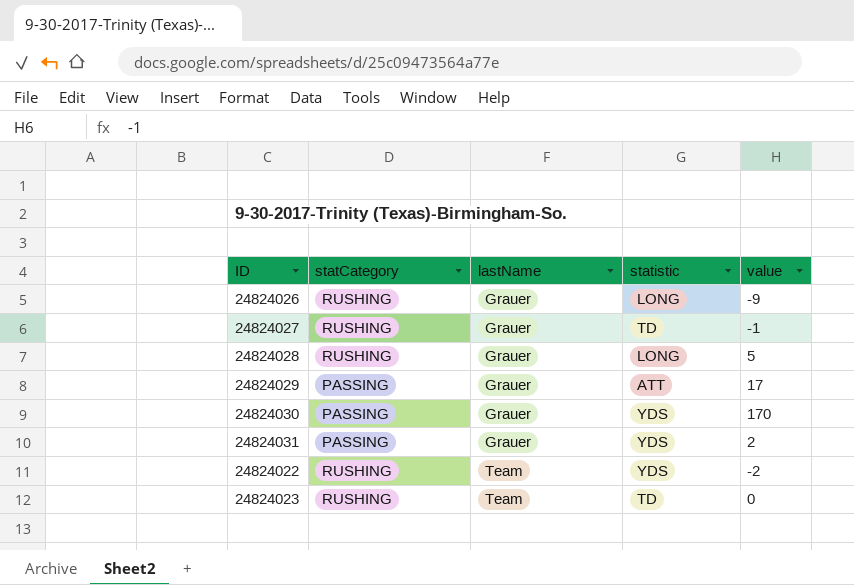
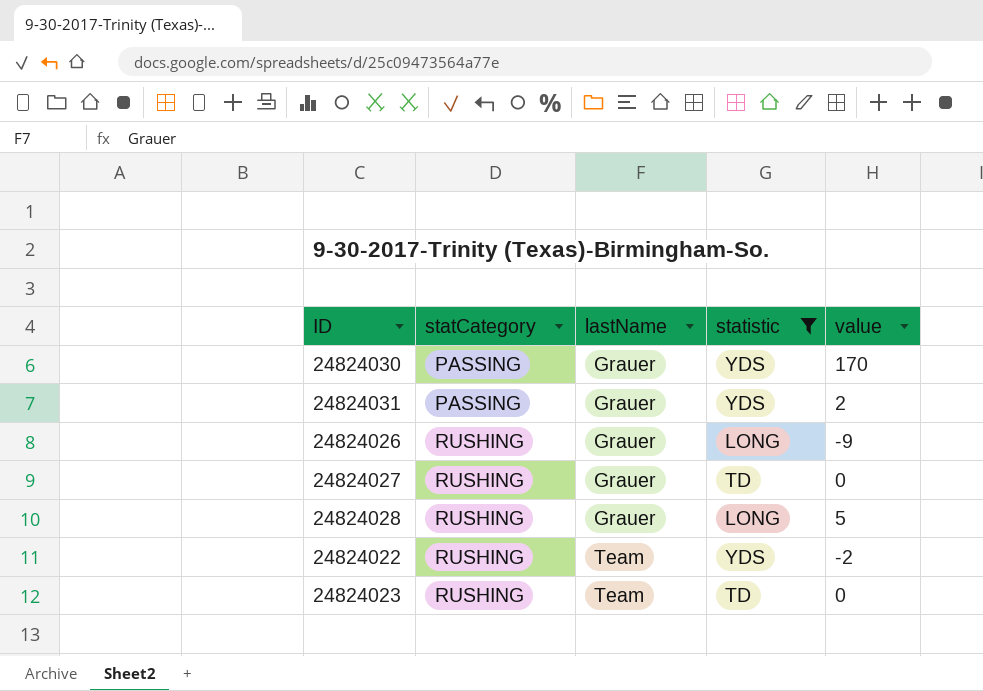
filter: none -> statistic != ATT
row order: lastName ascending -> statCategory ascending
24824027 | value: -1 -> 0

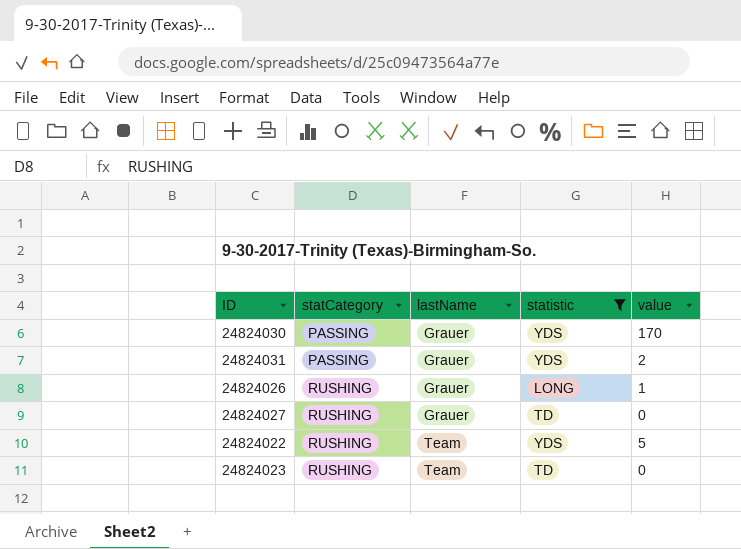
row 24824028: RUSHING | Grauer | LONG | 5 -> none
24824026 | value: -9 -> 1
24824022 | value: -2 -> 5

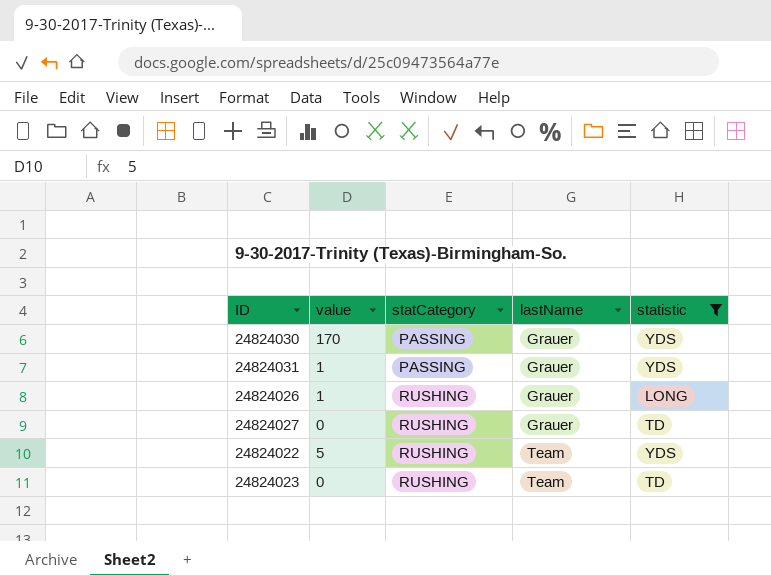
column value | position: 5 -> 2
24824031 | value: 2 -> 1

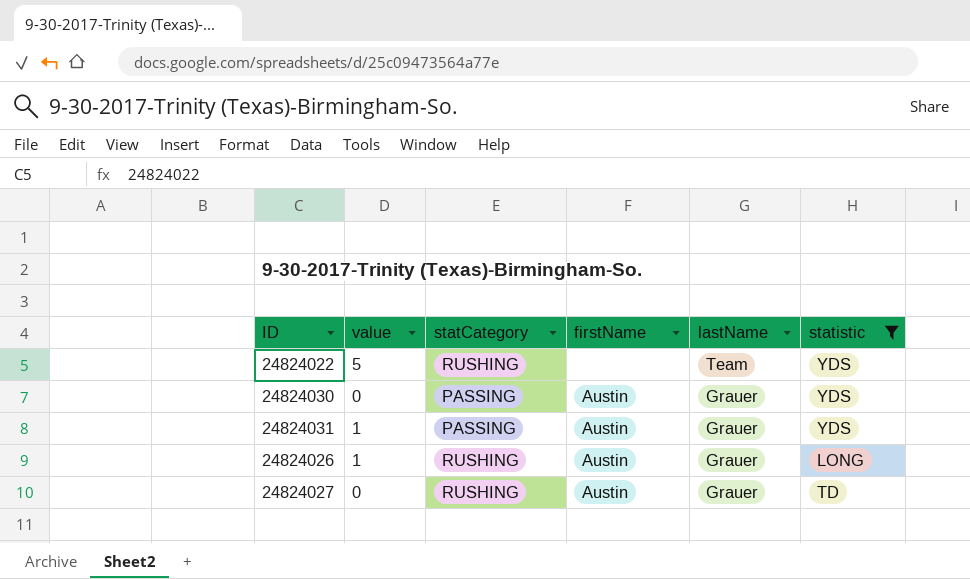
row order: statCategory ascending -> lastName descending
column firstName | position: none -> 4
row 24824023: 0 | RUSHING | Team | TD -> none
24824030 | value: 170 -> 0

